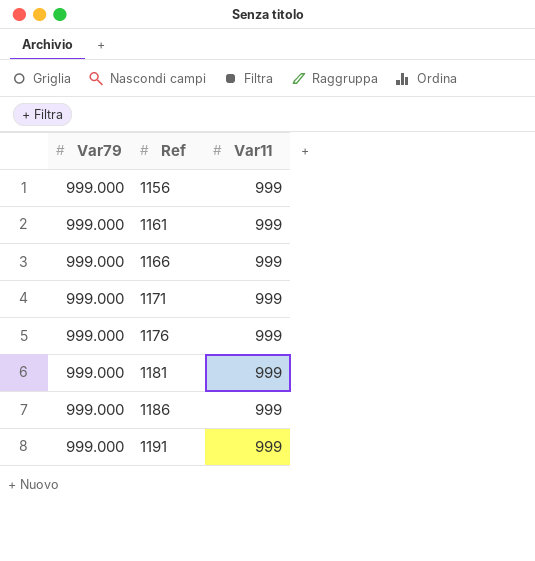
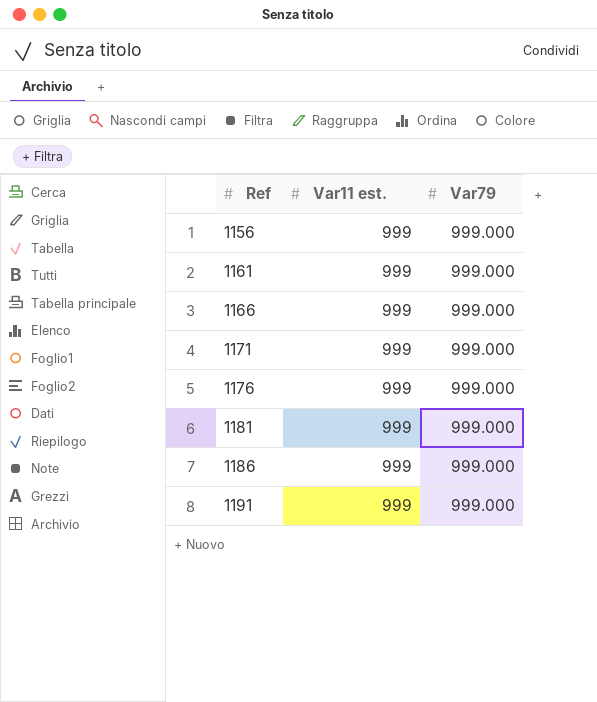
column name: Var11 -> Var11 est.
column Var79 | position: 1 -> 3

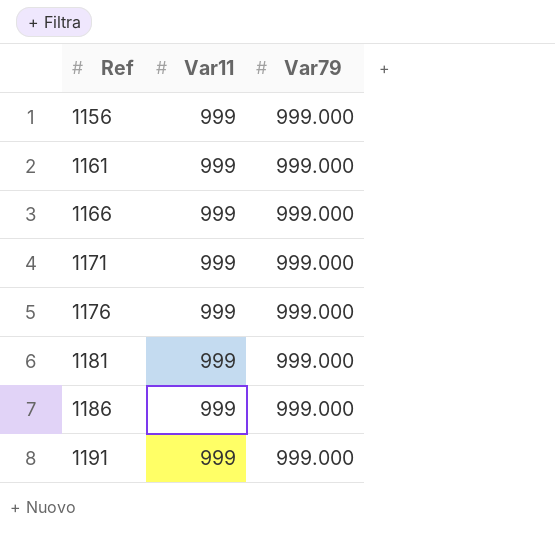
column name: Var11 est. -> Var11

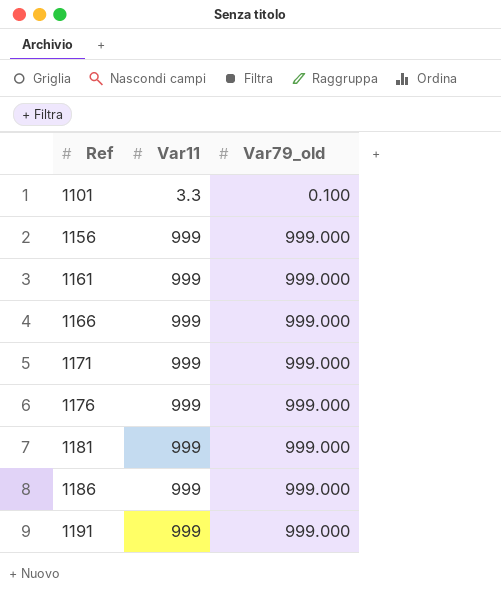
column name: Var79 -> Var79_old
row 1101: none -> 3.3 | 0.100

